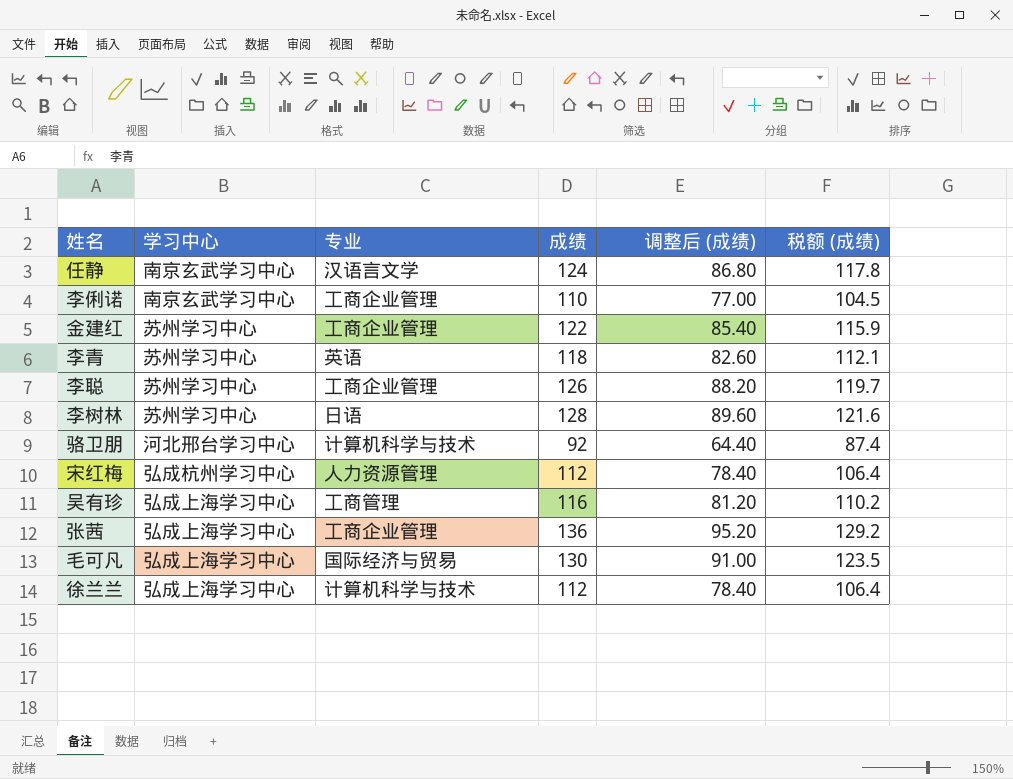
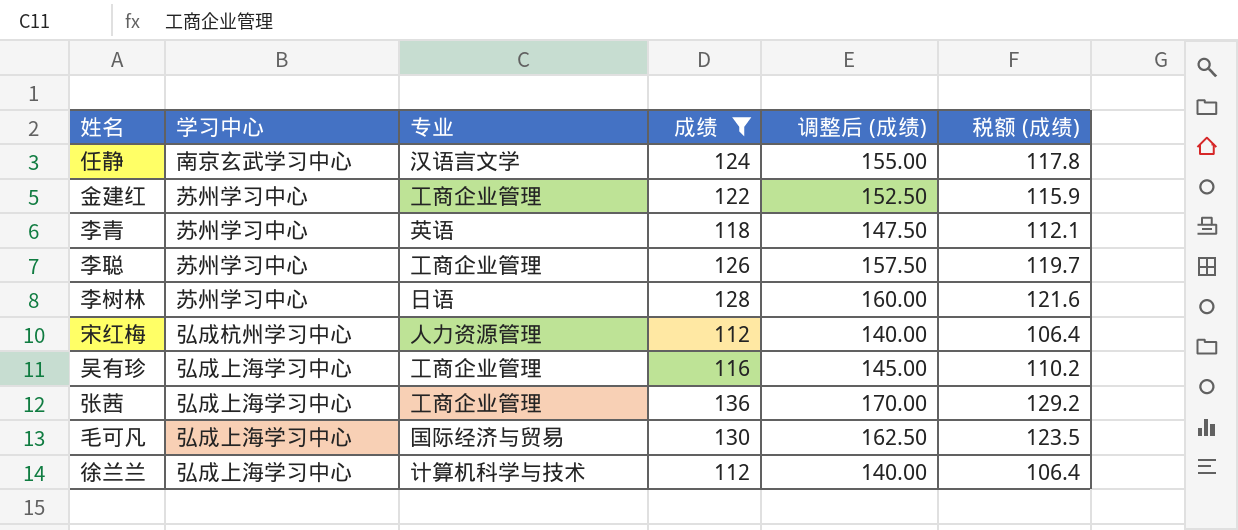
filter: none -> 成绩 >= 112
column 调整后 (成绩) | formula: [成绩] * 0.7 -> [成绩] * 1.25
吴有珍 | 专业: 工商管理 -> 工商企业管理

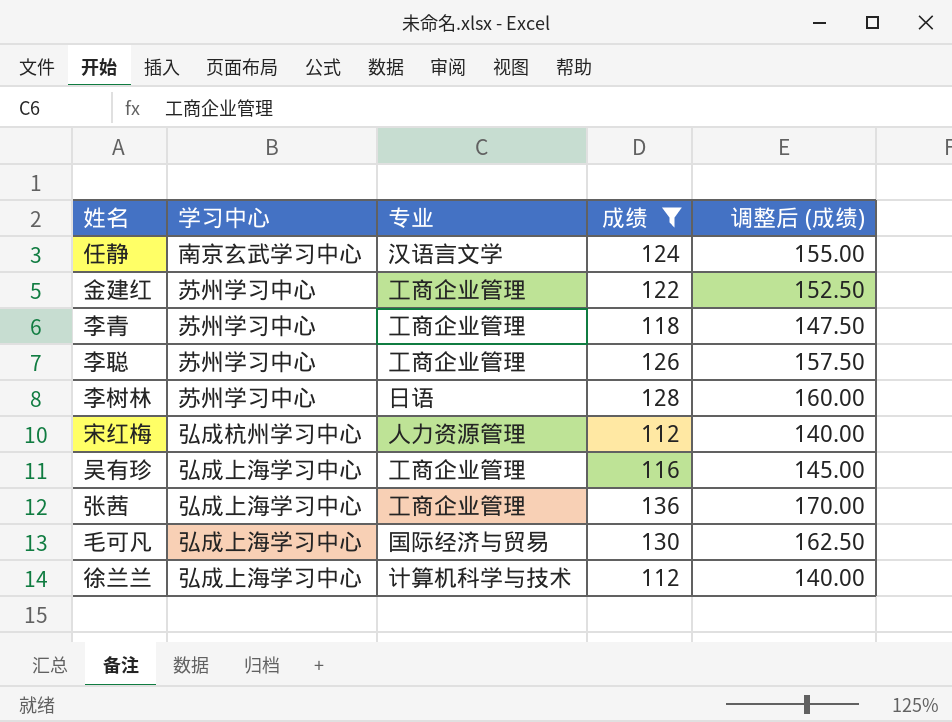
column 税额 (成绩) | formula: [成绩] * 0.95 -> none
李青 | 专业: 英语 -> 工商企业管理

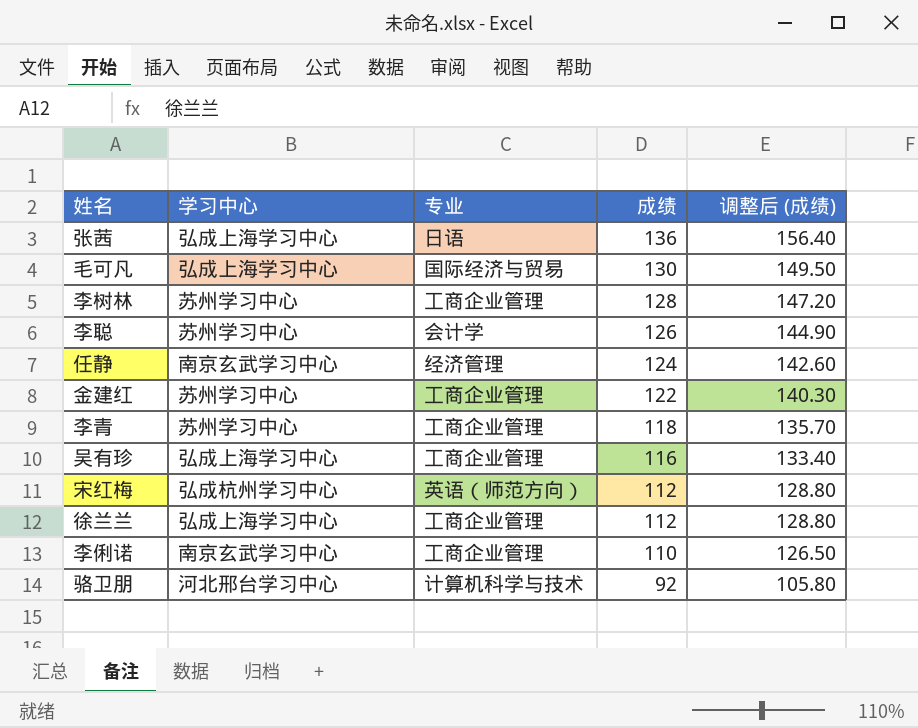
filter: 成绩 >= 112 -> none
row order: none -> 成绩 descending
column 调整后 (成绩) | formula: [成绩] * 1.25 -> [成绩] * 1.15
张茜 | 专业: 工商企业管理 -> 日语
李树林 | 专业: 日语 -> 工商企业管理
李聪 | 专业: 工商企业管理 -> 会计学
任静 | 专业: 汉语言文学 -> 经济管理
宋红梅 | 专业: 人力资源管理 -> 英语（师范方向）
徐兰兰 | 专业: 计算机科学与技术 -> 工商企业管理

